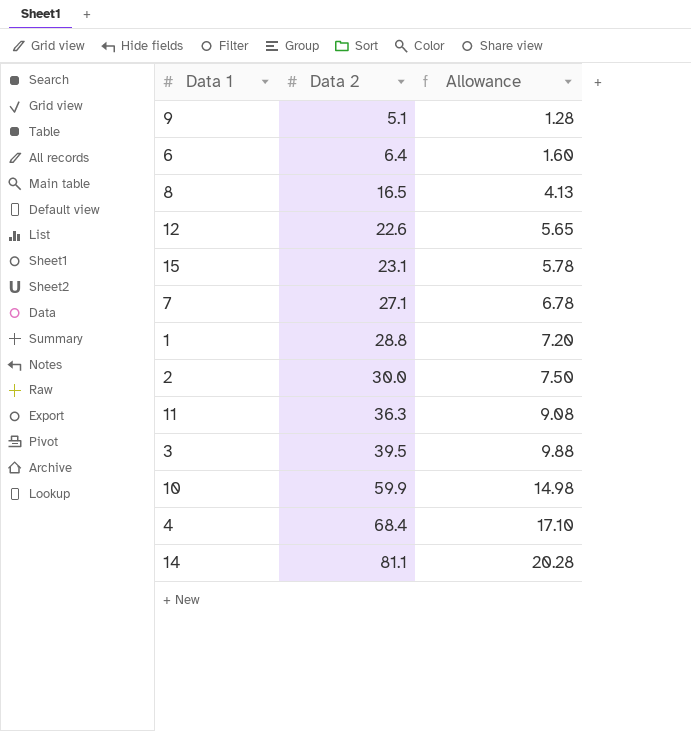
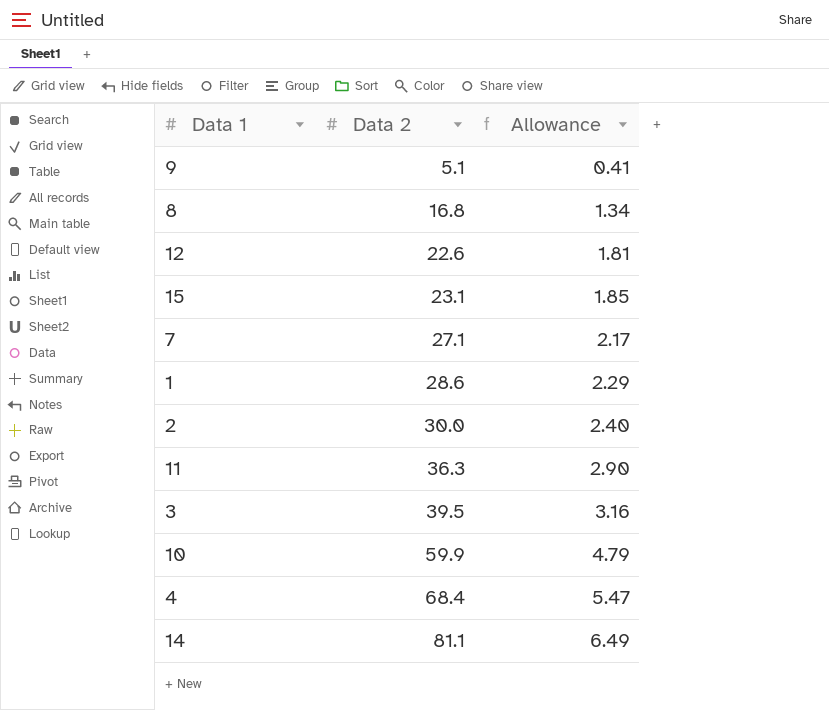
column Allowance | formula: [Data 2] * 0.25 -> [Data 2] * 0.08
row 6: 6.4 | 1.60 -> none
8 | Data 2: 16.5 -> 16.8
1 | Data 2: 28.8 -> 28.6

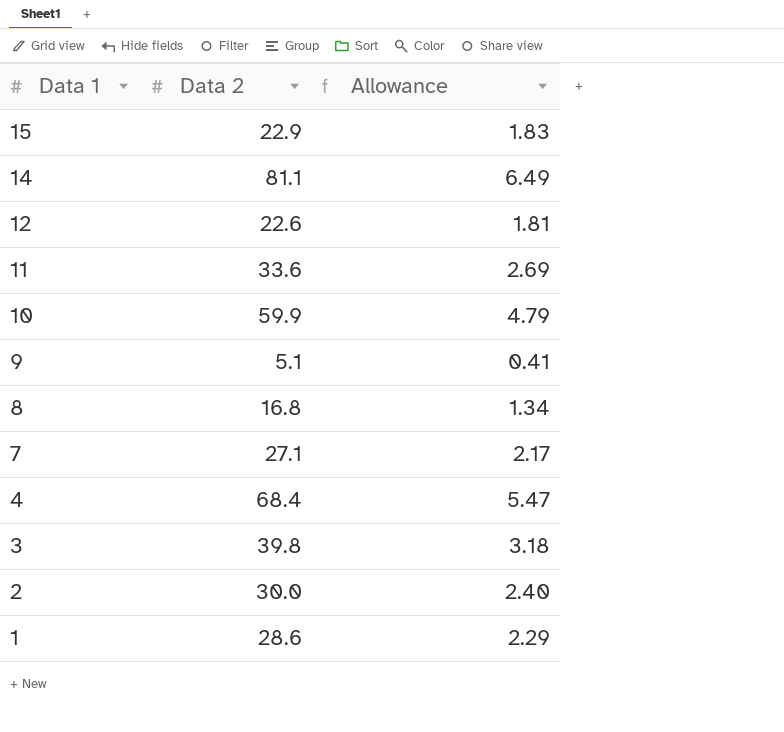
row order: Data 2 ascending -> Data 1 descending
15 | Data 2: 23.1 -> 22.9
15 | Allowance: 1.85 -> 1.83
11 | Data 2: 36.3 -> 33.6
11 | Allowance: 2.90 -> 2.69
3 | Data 2: 39.5 -> 39.8
3 | Allowance: 3.16 -> 3.18

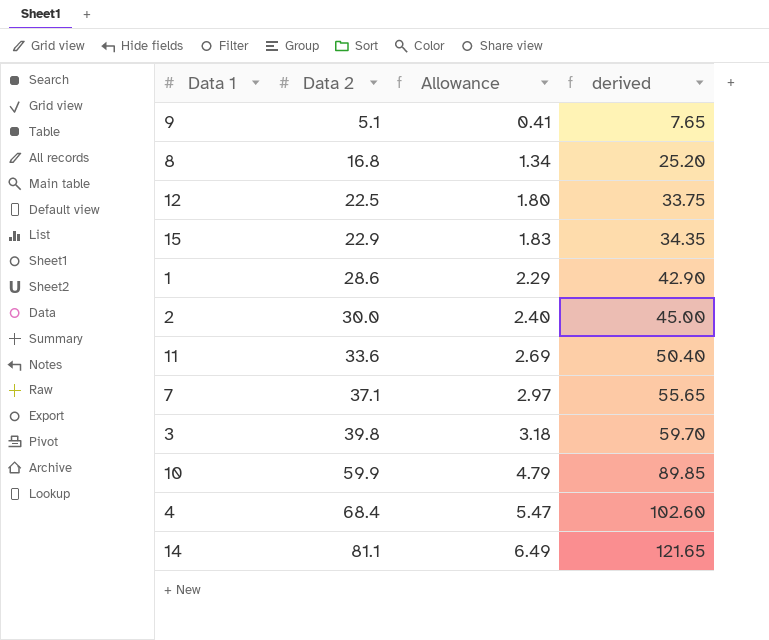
row order: Data 1 descending -> Data 2 ascending
column derived | formula: none -> [Data 2] * 1.5
12 | Data 2: 22.6 -> 22.5
12 | Allowance: 1.81 -> 1.80
7 | Data 2: 27.1 -> 37.1
7 | Allowance: 2.17 -> 2.97

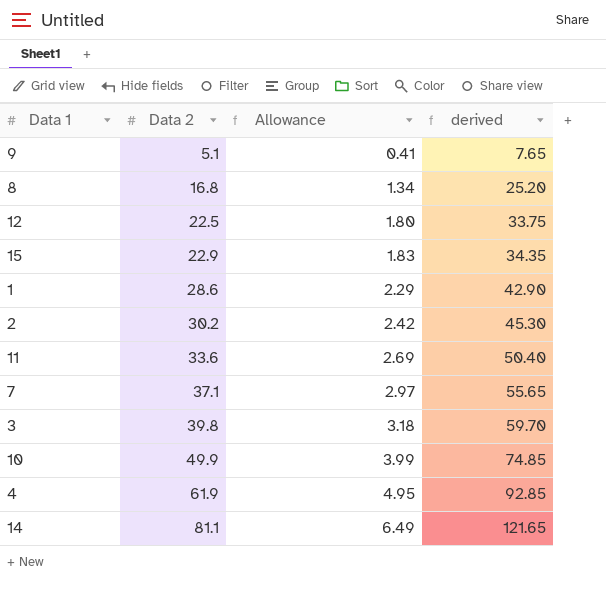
2 | Data 2: 30.0 -> 30.2
2 | Allowance: 2.40 -> 2.42
2 | derived: 45.00 -> 45.30
10 | Data 2: 59.9 -> 49.9
10 | Allowance: 4.79 -> 3.99
10 | derived: 89.85 -> 74.85
4 | Data 2: 68.4 -> 61.9
4 | Allowance: 5.47 -> 4.95
4 | derived: 102.60 -> 92.85

